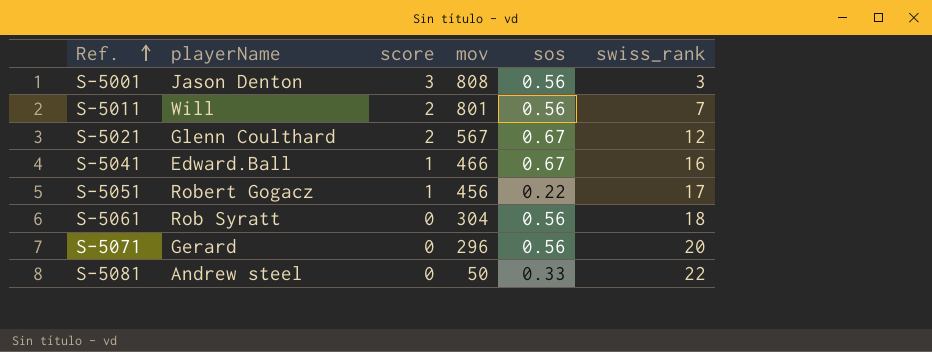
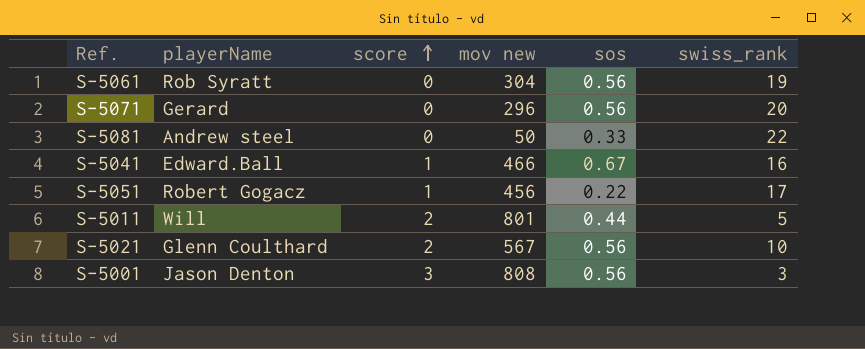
row order: Ref. ascending -> score ascending
column name: mov -> mov new
S-5061 | swiss_rank: 18 -> 19
S-5011 | sos: 0.56 -> 0.44
S-5011 | swiss_rank: 7 -> 5
S-5021 | sos: 0.67 -> 0.56
S-5021 | swiss_rank: 12 -> 10

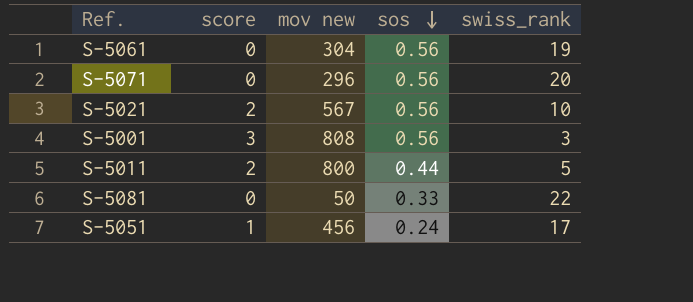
row order: score ascending -> sos descending
column playerName | position: 2 -> none
row S-5041: Edward.Ball | 1 | 466 | 0.67 | 16 -> none
S-5011 | mov new: 801 -> 800
S-5051 | sos: 0.22 -> 0.24

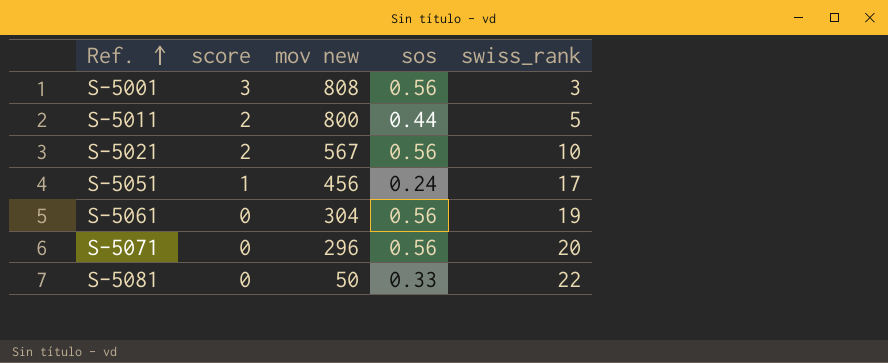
row order: sos descending -> Ref. ascending

